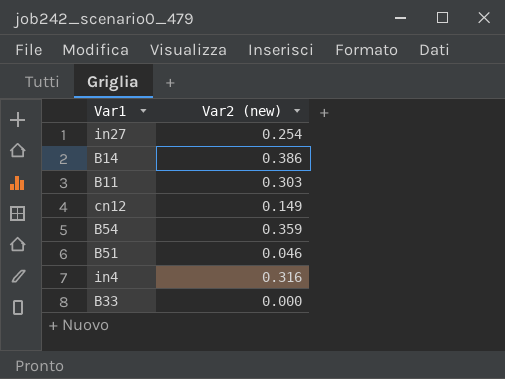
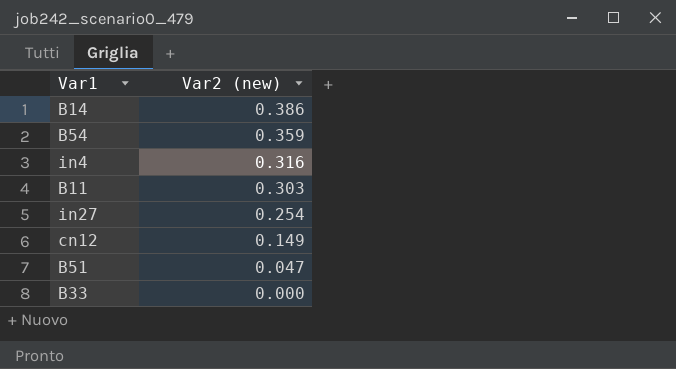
row order: none -> Var2 (new) descending
B51 | Var2 (new): 0.046 -> 0.047

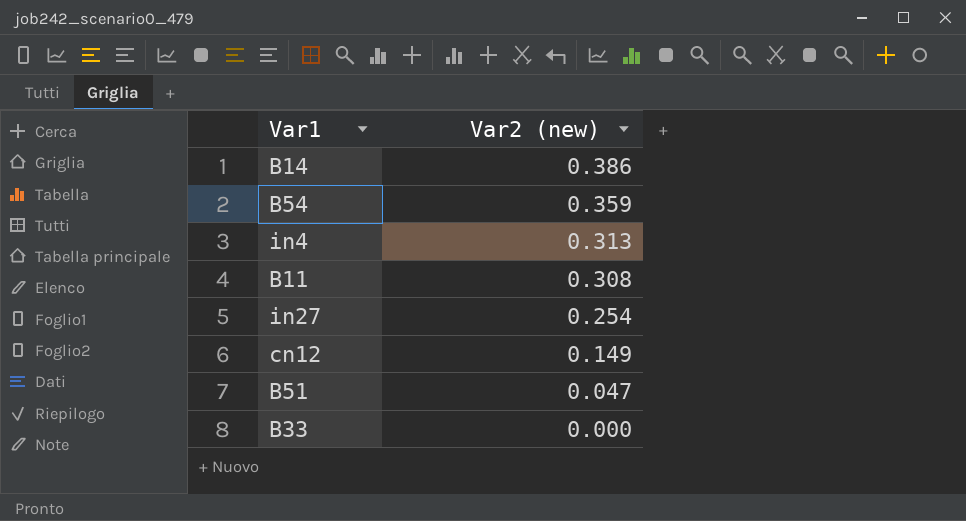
in4 | Var2 (new): 0.316 -> 0.313
B11 | Var2 (new): 0.303 -> 0.308

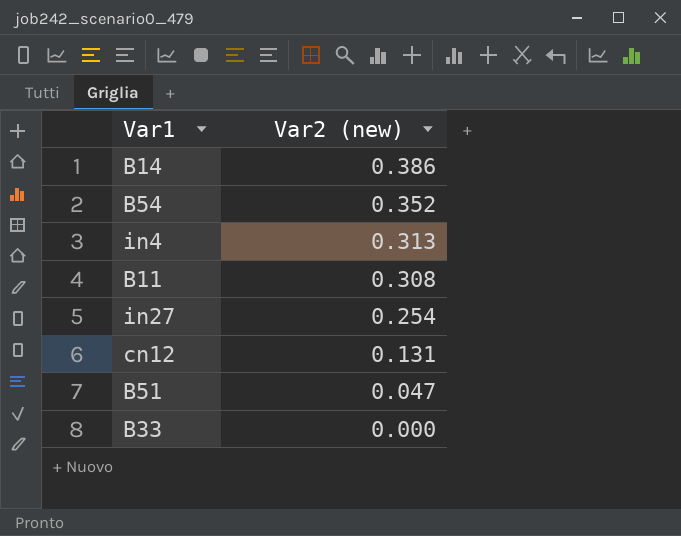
B54 | Var2 (new): 0.359 -> 0.352
cn12 | Var2 (new): 0.149 -> 0.131

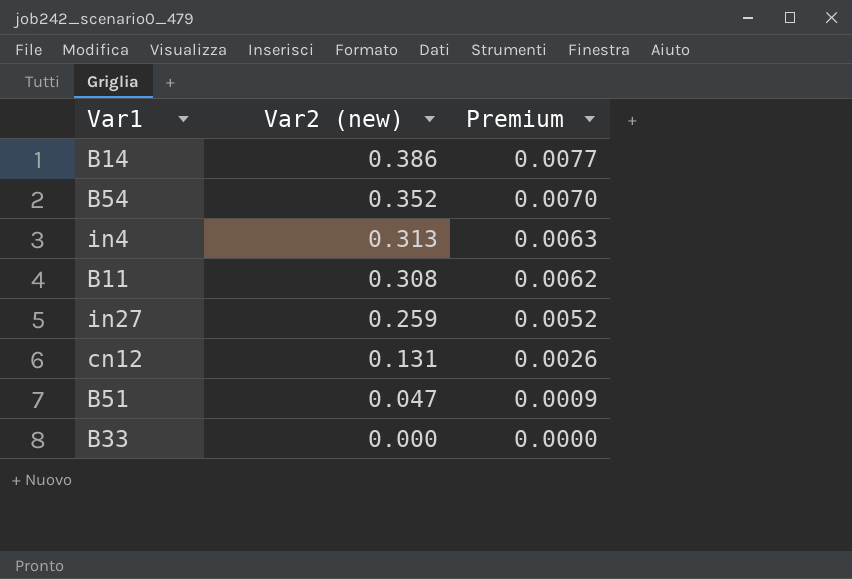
column Premium | formula: none -> [Var2 (new)] * 0.02
in27 | Var2 (new): 0.254 -> 0.259

